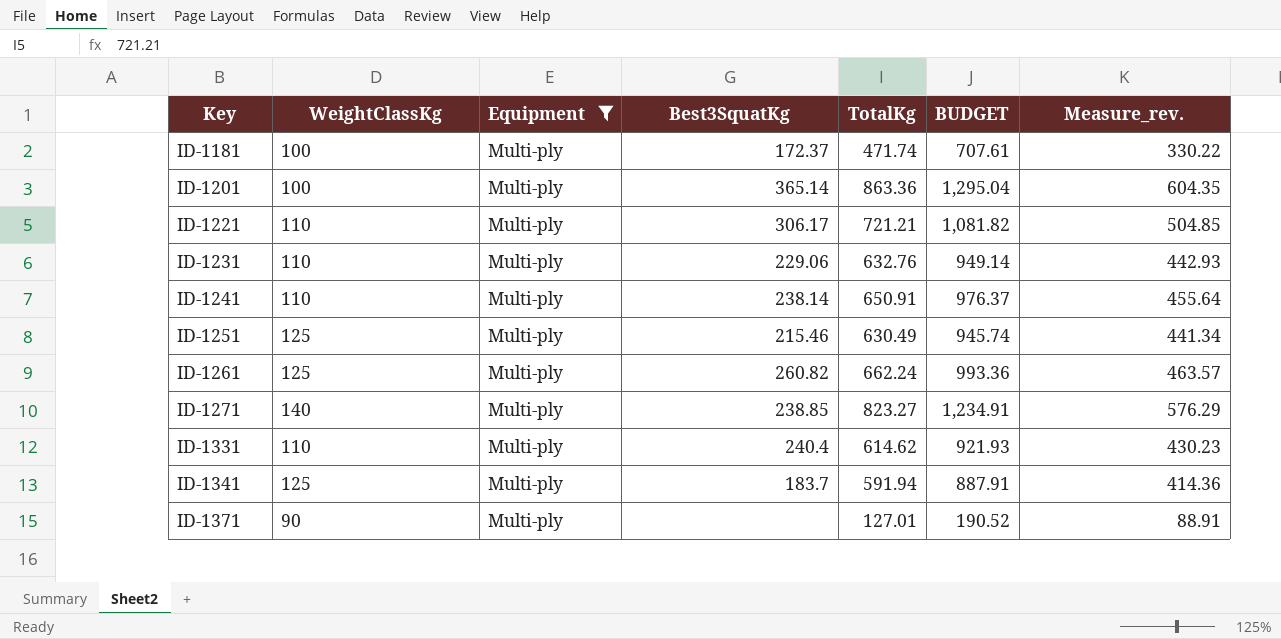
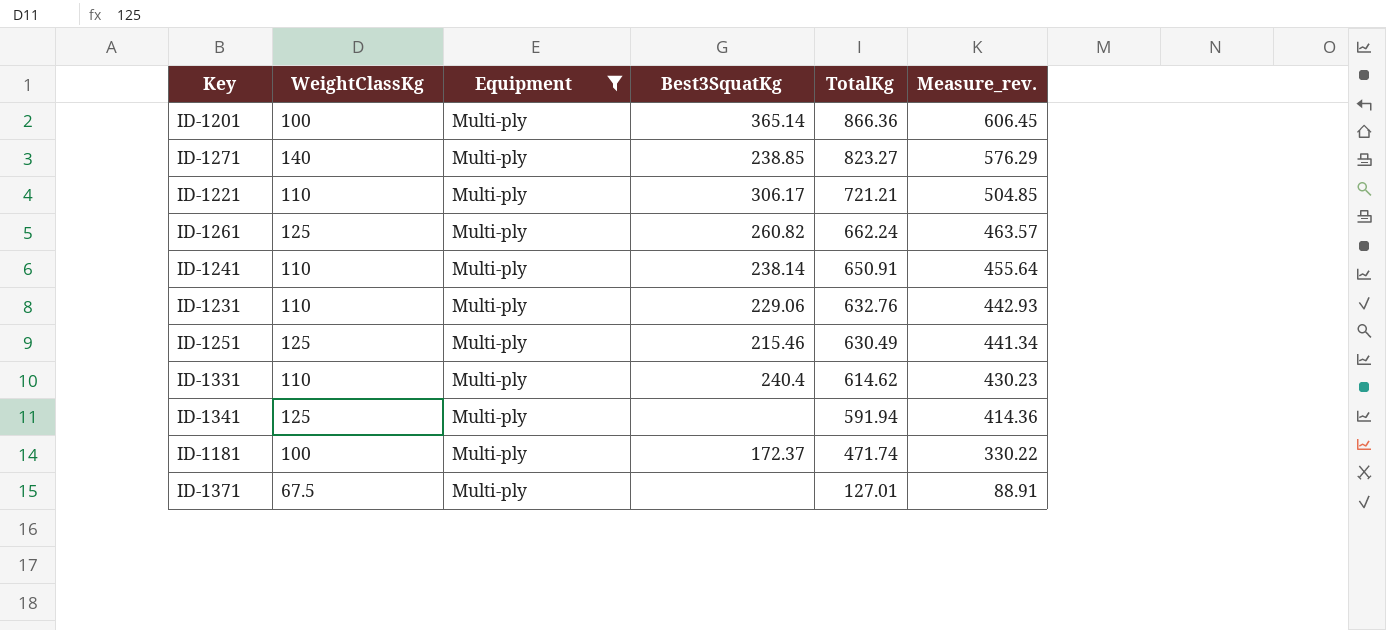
row order: Key ascending -> TotalKg descending
column BUDGET | formula: [TotalKg] * 1.5 -> none
ID-1201 | TotalKg: 863.36 -> 866.36
ID-1201 | Measure_rev.: 604.35 -> 606.45
ID-1341 | Best3SquatKg: 183.7 -> none
ID-1371 | WeightClassKg: 90 -> 67.5

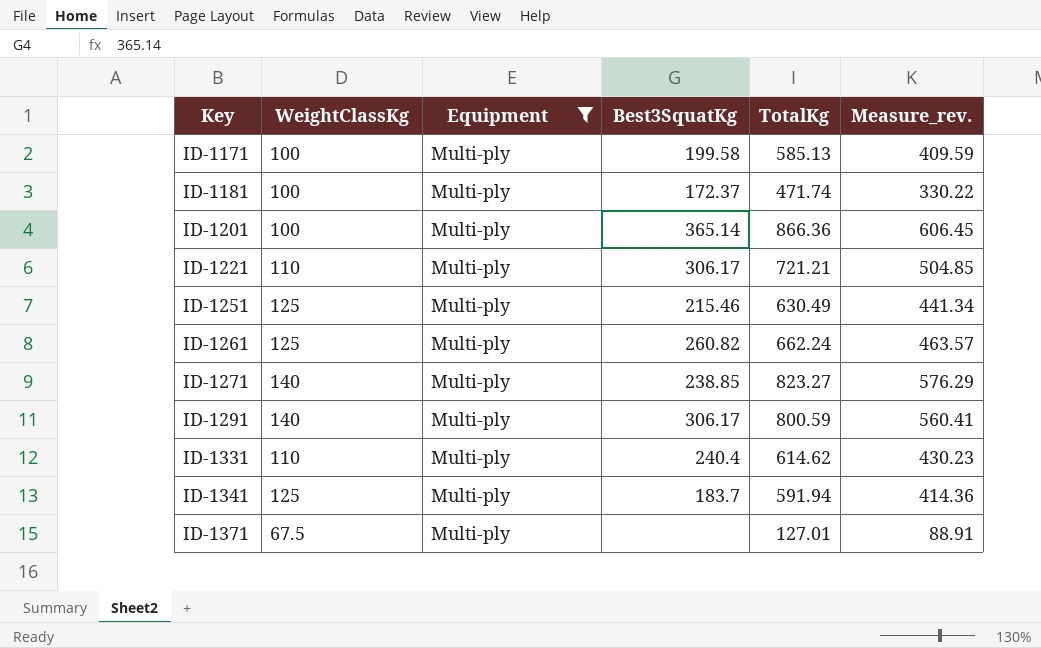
row order: TotalKg descending -> Key ascending
row ID-1241: 110 | Multi-ply | 238.14 | 650.91 | 455.64 -> none
row ID-1231: 110 | Multi-ply | 229.06 | 632.76 | 442.93 -> none
row ID-1171: none -> 100 | Multi-ply | 199.58 | 585.13 | 409.59
row ID-1291: none -> 140 | Multi-ply | 306.17 | 800.59 | 560.41
ID-1341 | Best3SquatKg: none -> 183.7

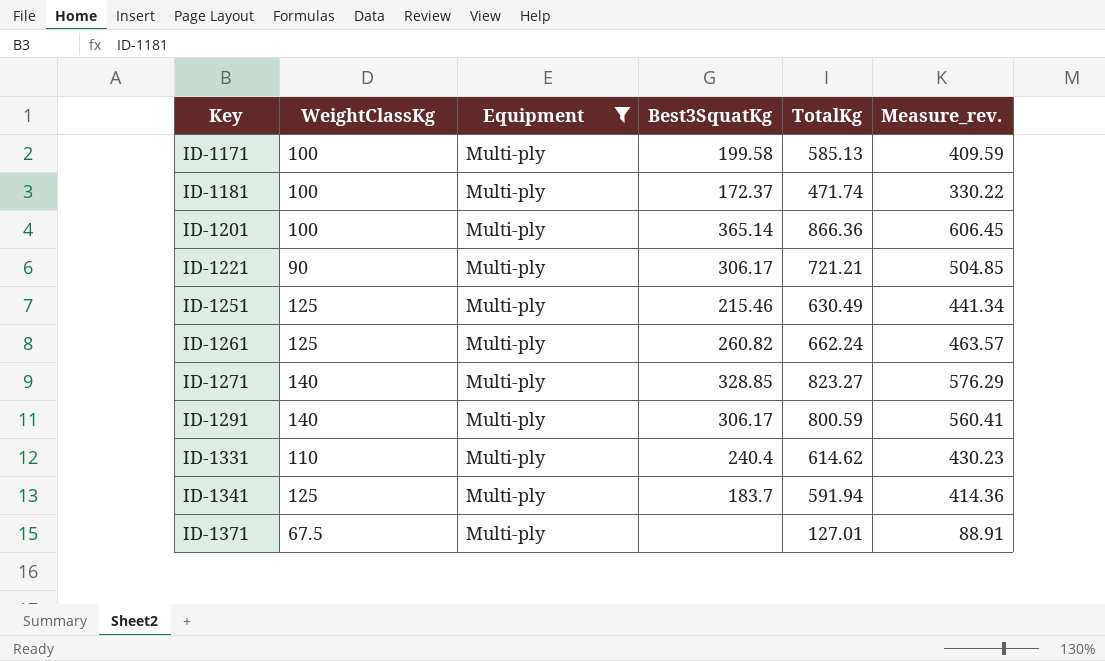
ID-1221 | WeightClassKg: 110 -> 90
ID-1271 | Best3SquatKg: 238.85 -> 328.85

